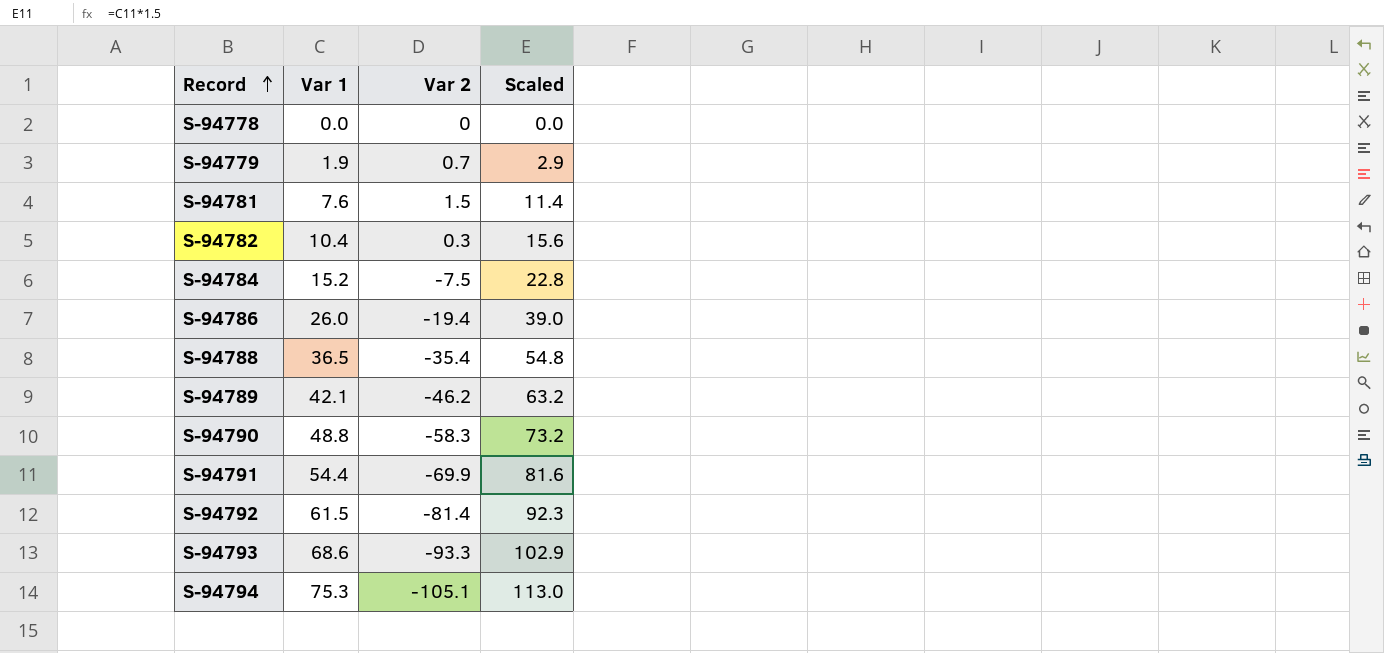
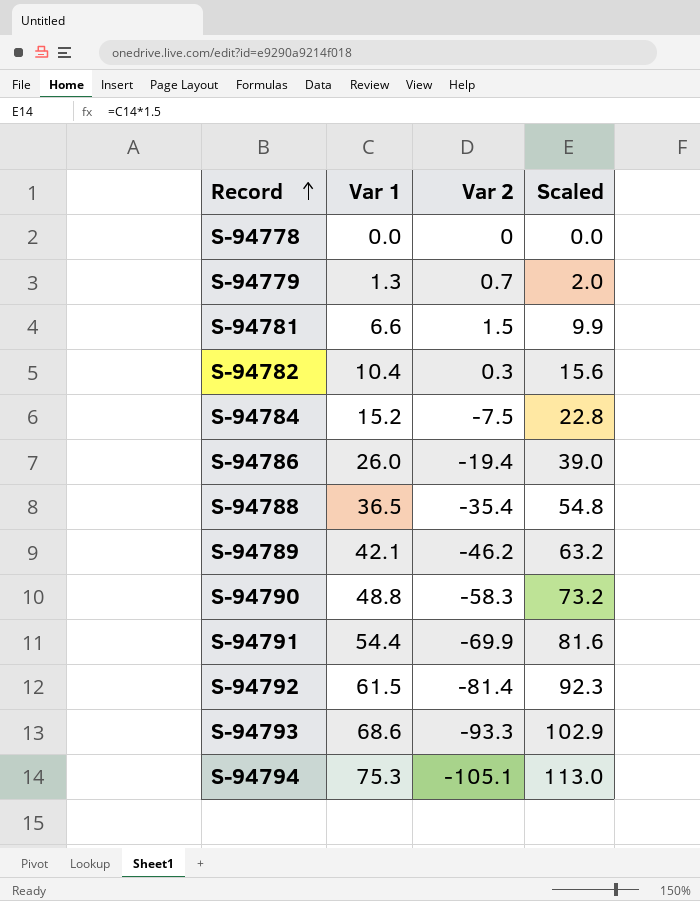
S-94779 | Var 1: 1.9 -> 1.3
S-94779 | Scaled: 2.9 -> 2.0
S-94781 | Var 1: 7.6 -> 6.6
S-94781 | Scaled: 11.4 -> 9.9

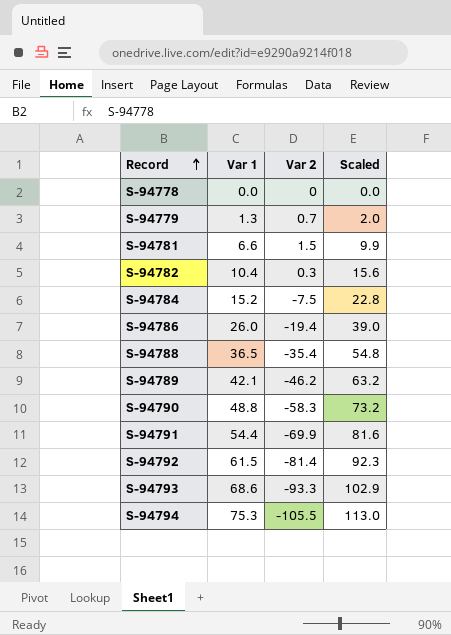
S-94794 | Var 2: -105.1 -> -105.5

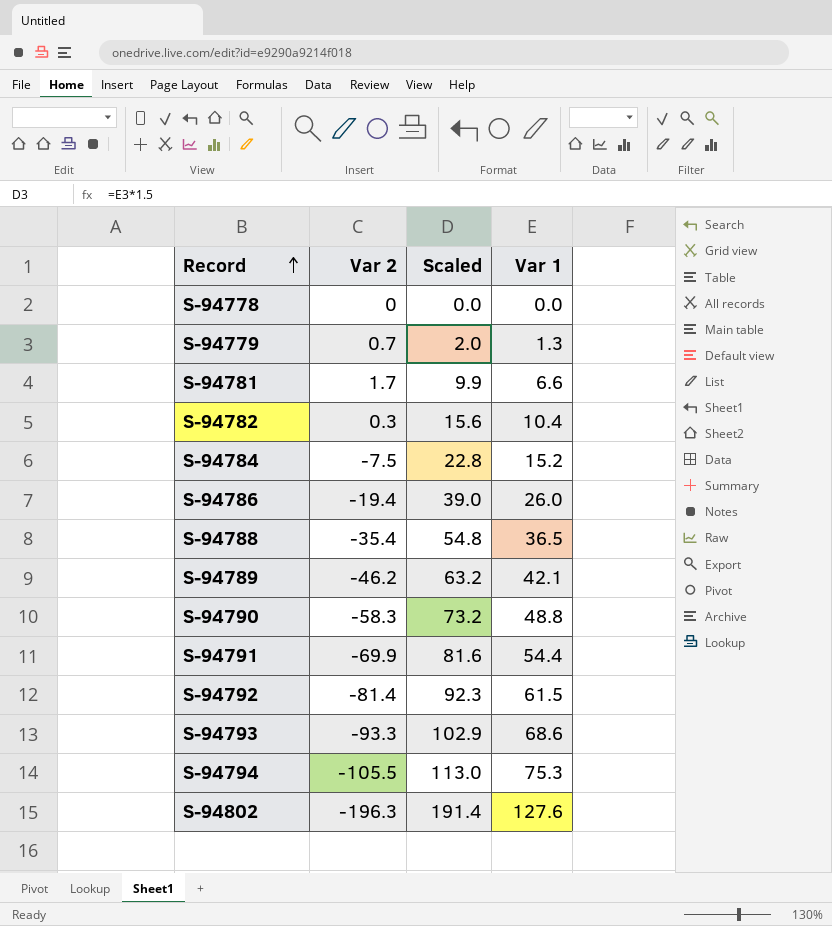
column Var 1 | position: 2 -> 4
S-94781 | Var 2: 1.5 -> 1.7
row S-94802: none -> -196.3 | 191.4 | 127.6

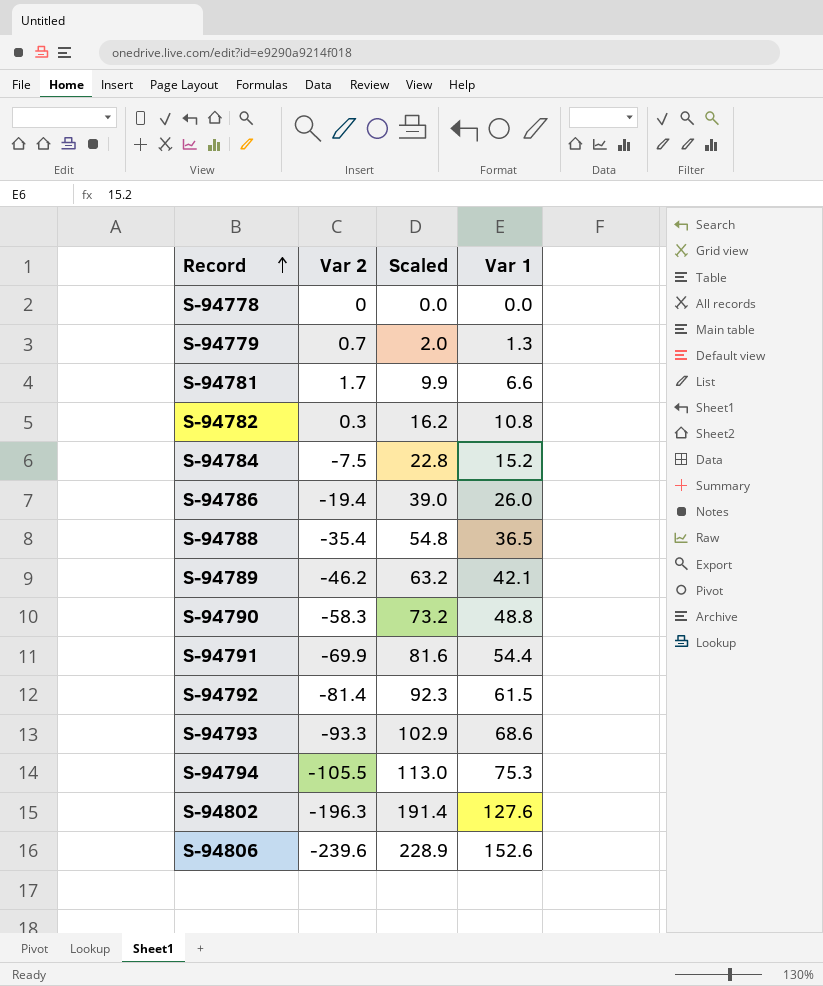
S-94782 | Scaled: 15.6 -> 16.2
S-94782 | Var 1: 10.4 -> 10.8
row S-94806: none -> -239.6 | 228.9 | 152.6

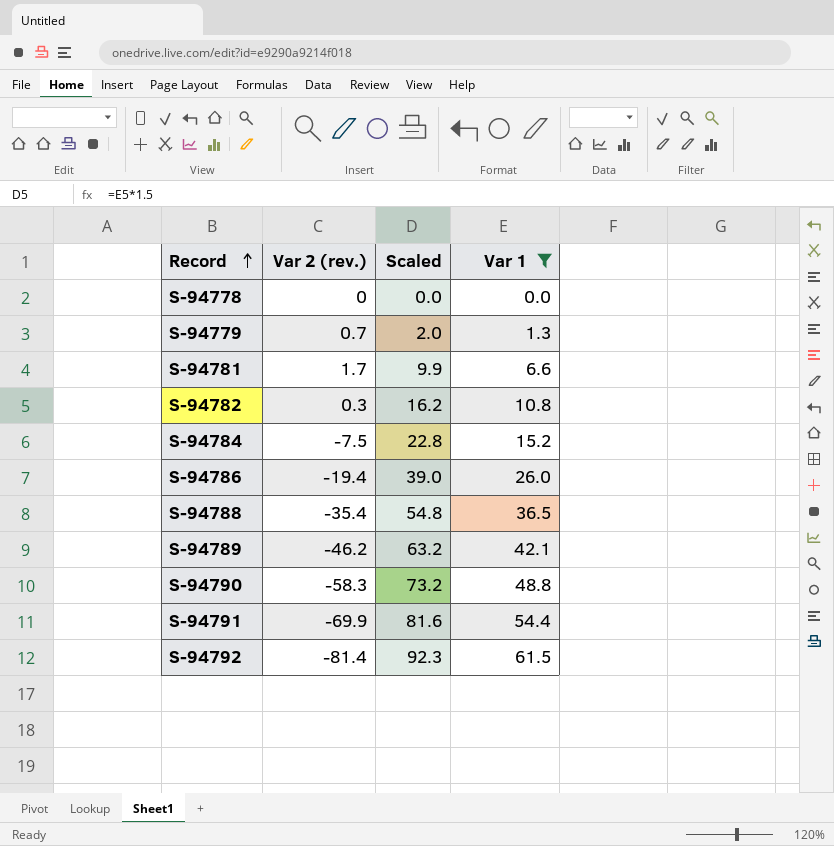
filter: none -> Var 1 <= 61.5
column name: Var 2 -> Var 2 (rev.)

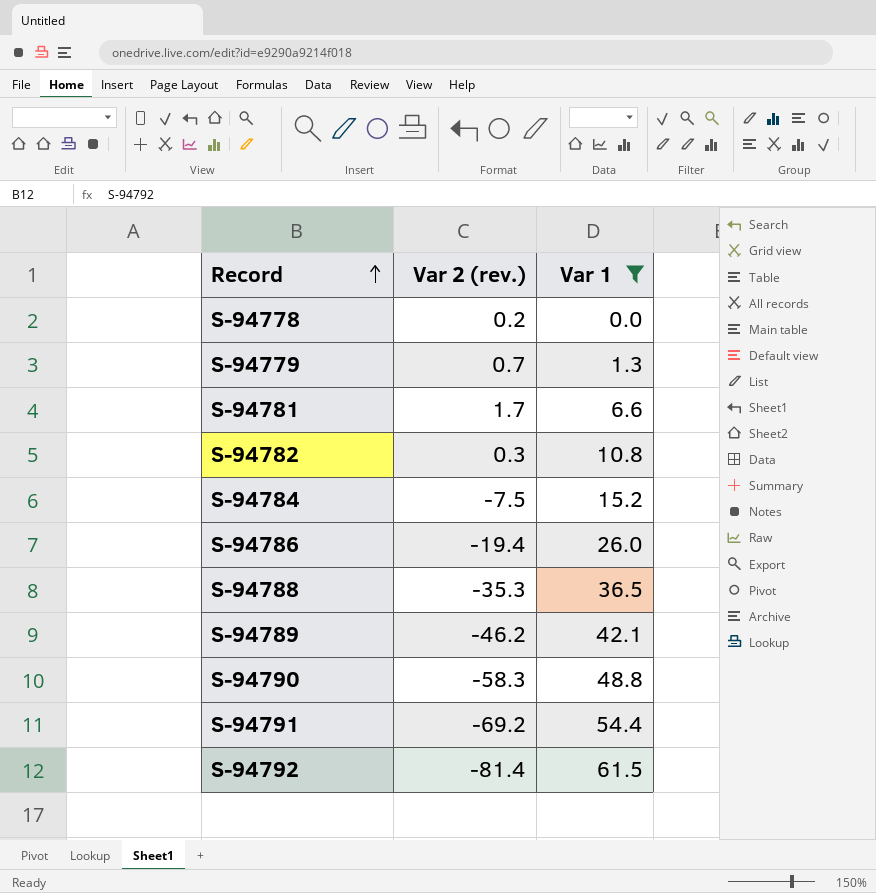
column Scaled | formula: [Var 1] * 1.5 -> none
S-94778 | Var 2 (rev.): 0 -> 0.2
S-94788 | Var 2 (rev.): -35.4 -> -35.3
S-94791 | Var 2 (rev.): -69.9 -> -69.2

